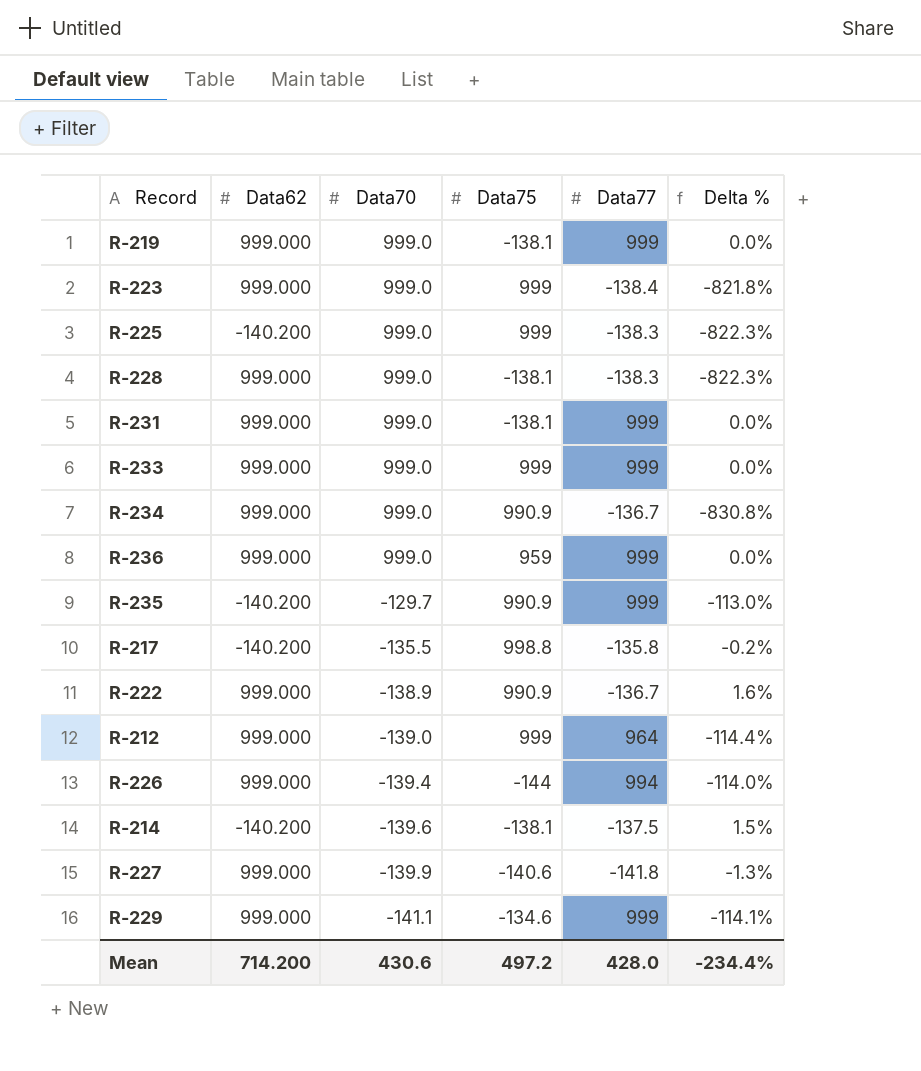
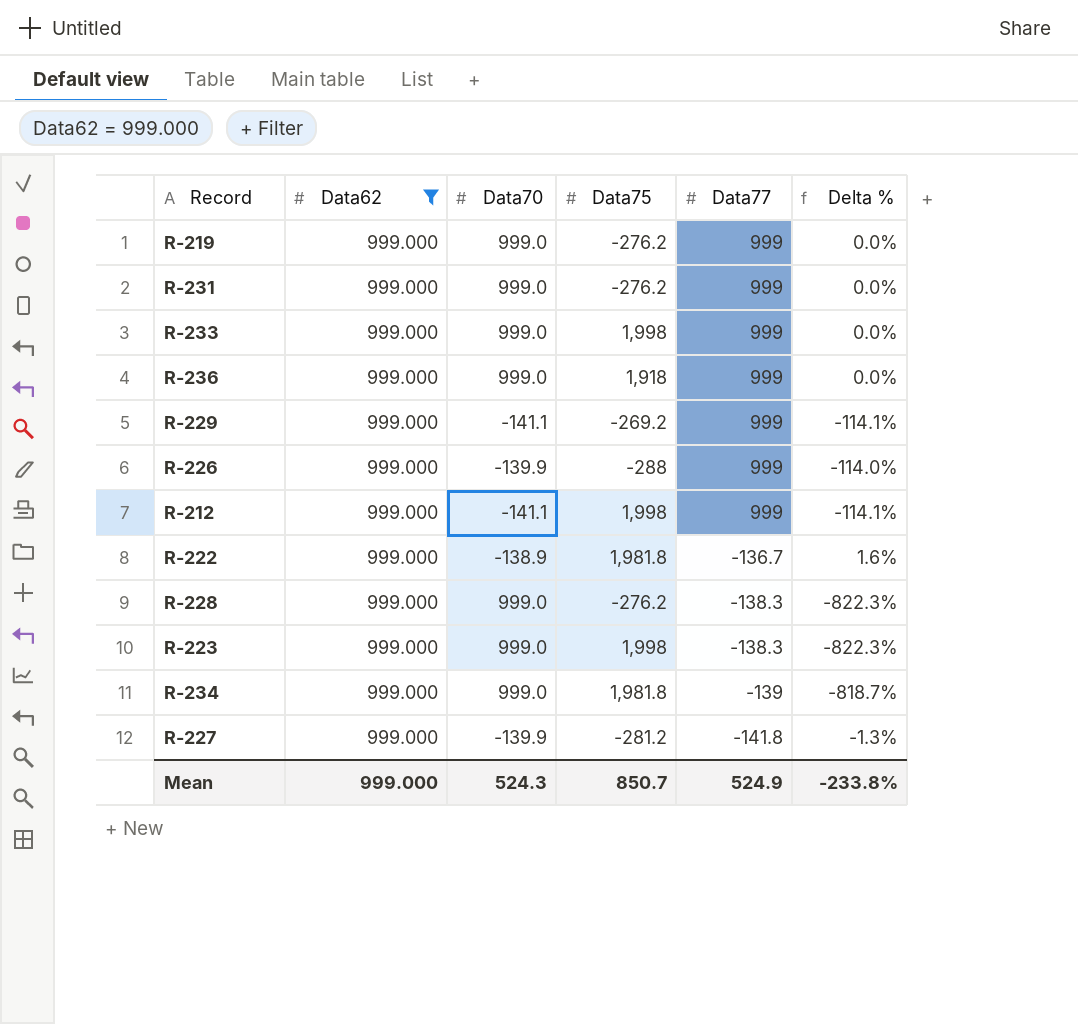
filter: none -> Data62 = 999.000
row order: Data70 descending -> Data77 descending
R-219 | Data75: -138.1 -> -276.2
R-231 | Data75: -138.1 -> -276.2
R-233 | Data75: 999 -> 1,998
R-236 | Data75: 959 -> 1,918
R-229 | Data75: -134.6 -> -269.2
R-226 | Data70: -139.4 -> -139.9
R-226 | Data75: -144 -> -288
R-226 | Data77: 994 -> 999
R-212 | Data70: -139.0 -> -141.1
R-212 | Data75: 999 -> 1,998
R-212 | Data77: 964 -> 999
R-212 | Delta %: -114.4% -> -114.1%
R-222 | Data75: 990.9 -> 1,981.8
R-228 | Data75: -138.1 -> -276.2
R-223 | Data75: 999 -> 1,998
R-223 | Data77: -138.4 -> -138.3
R-223 | Delta %: -821.8% -> -822.3%
R-234 | Data75: 990.9 -> 1,981.8
R-234 | Data77: -136.7 -> -139
R-234 | Delta %: -830.8% -> -818.7%
R-227 | Data75: -140.6 -> -281.2
Mean | Data62: 714.200 -> 999.000
Mean | Data70: 430.6 -> 524.3
Mean | Data75: 497.2 -> 850.7
Mean | Data77: 428.0 -> 524.9
Mean | Delta %: -234.4% -> -233.8%

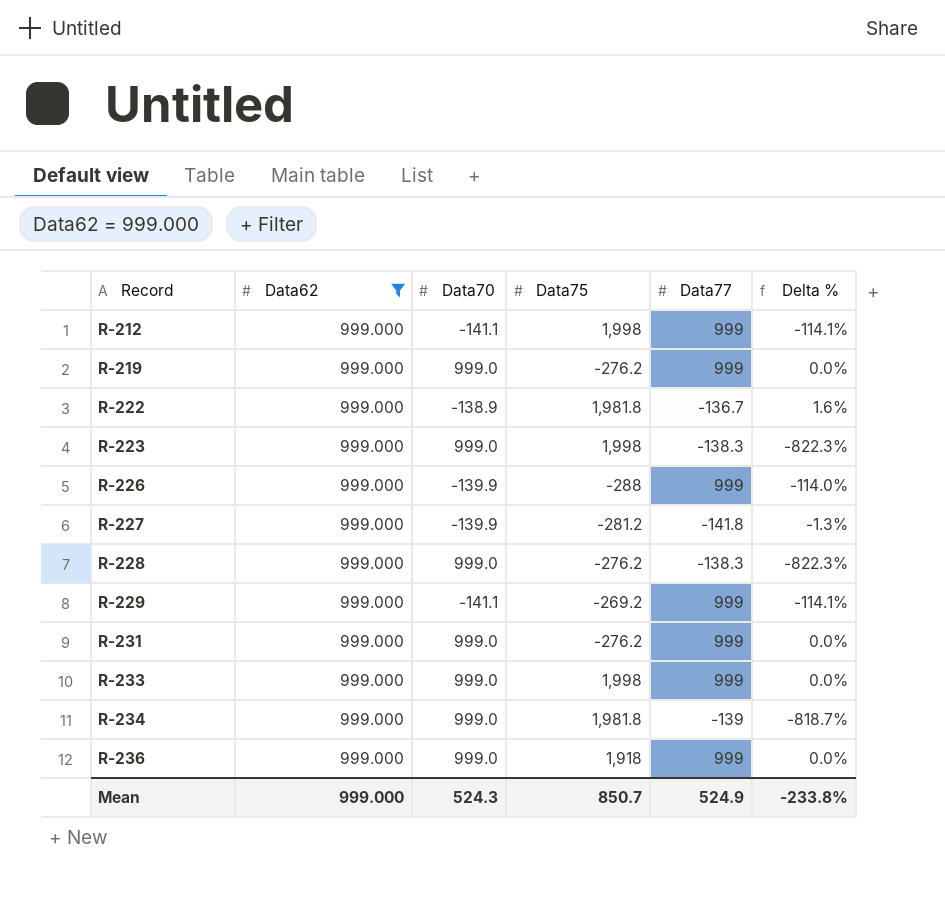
row order: Data77 descending -> Record ascending

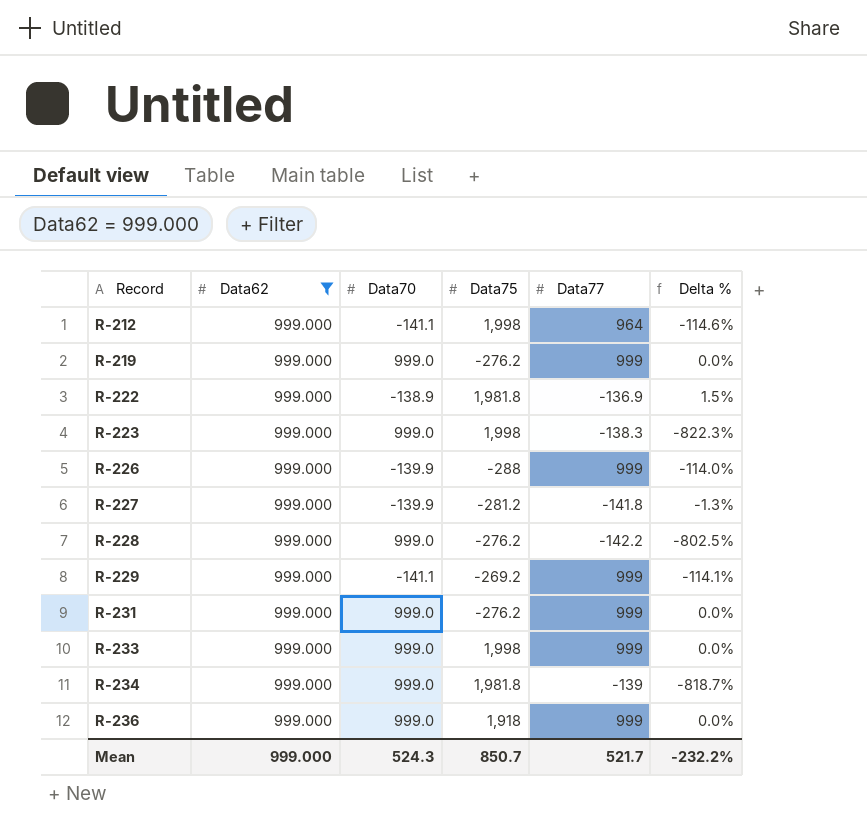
R-212 | Data77: 999 -> 964
R-212 | Delta %: -114.1% -> -114.6%
R-222 | Data77: -136.7 -> -136.9
R-222 | Delta %: 1.6% -> 1.5%
R-228 | Data77: -138.3 -> -142.2
R-228 | Delta %: -822.3% -> -802.5%
Mean | Data77: 524.9 -> 521.7
Mean | Delta %: -233.8% -> -232.2%

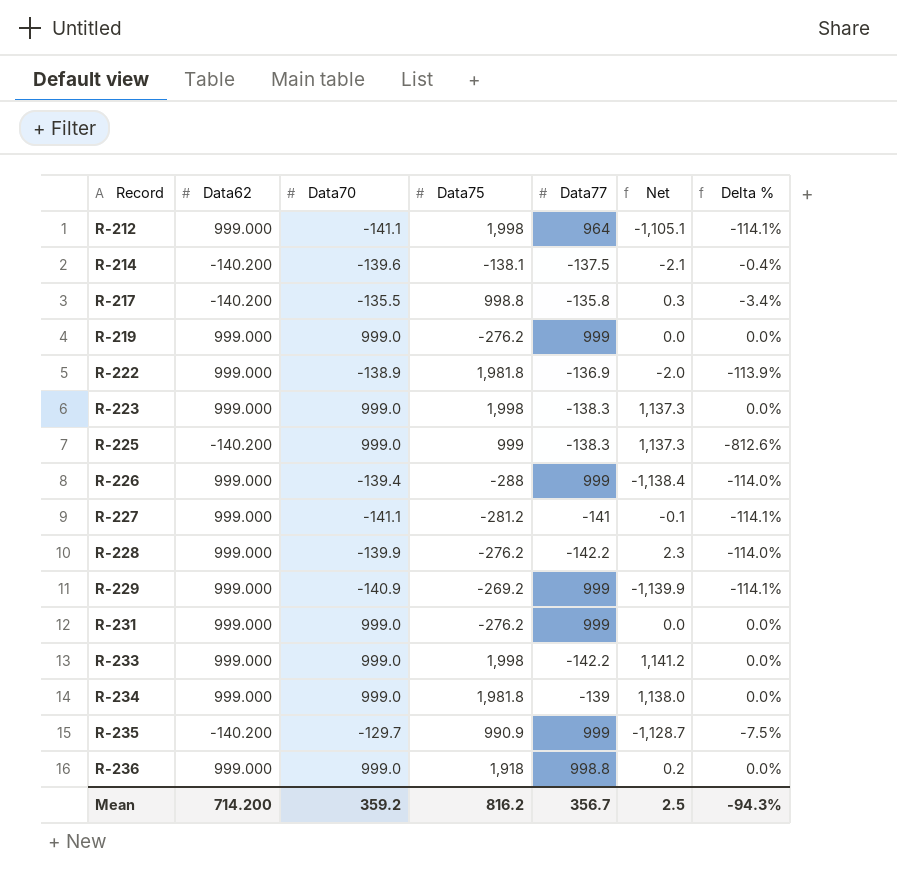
filter: Data62 = 999.000 -> none
column Net | formula: none -> [Data70] - [Data77]
column Delta % | formula: ([Data70] - [Data77]) / [Data77] -> ([Data70] - [Data62]) / [Data62]
R-226 | Data70: -139.9 -> -139.4
R-227 | Data70: -139.9 -> -141.1
R-227 | Data77: -141.8 -> -141
R-228 | Data70: 999.0 -> -139.9
R-229 | Data70: -141.1 -> -140.9
R-233 | Data77: 999 -> -142.2
R-236 | Data77: 999 -> 998.8
Mean | Data62: 999.000 -> 714.200
Mean | Data70: 524.3 -> 359.2
Mean | Data75: 850.7 -> 816.2
Mean | Data77: 521.7 -> 356.7
Mean | Delta %: -232.2% -> -94.3%

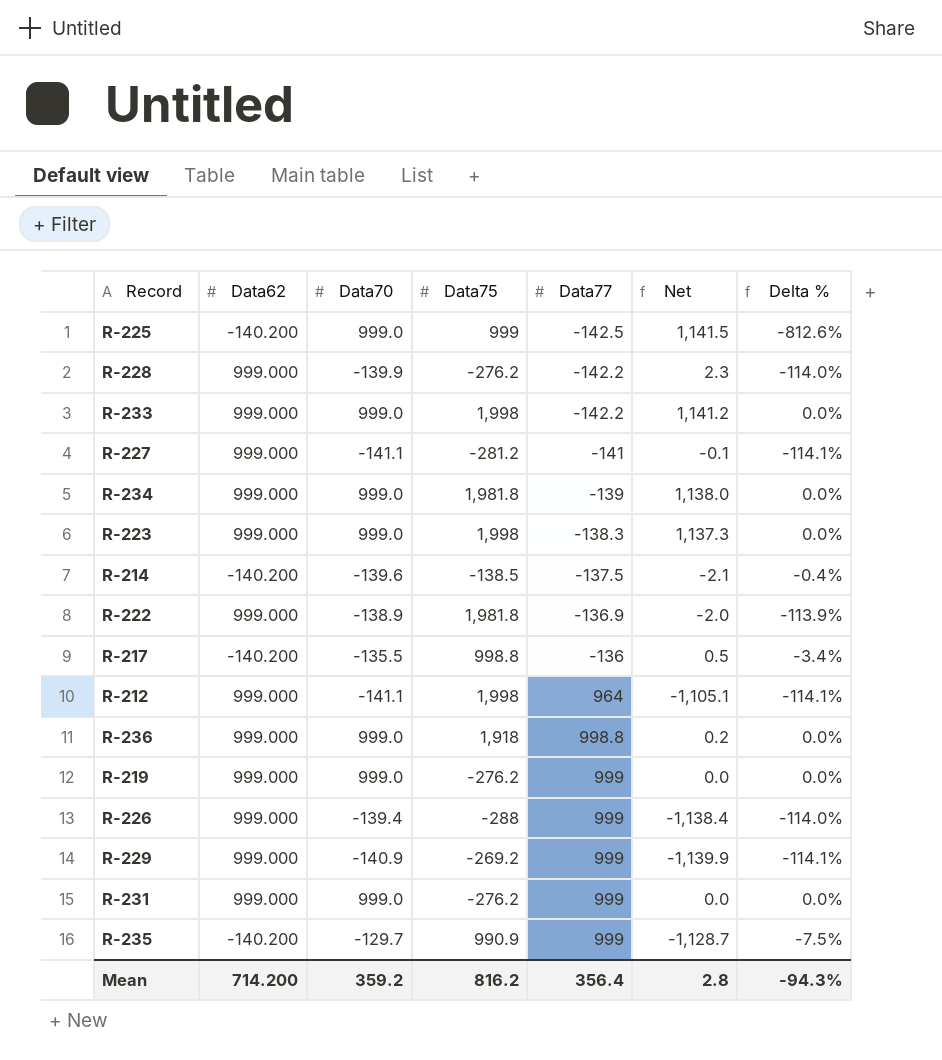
row order: Record ascending -> Data77 ascending
R-225 | Data77: -138.3 -> -142.5
R-225 | Net: 1,137.3 -> 1,141.5
R-214 | Data75: -138.1 -> -138.5
R-217 | Data77: -135.8 -> -136
R-217 | Net: 0.3 -> 0.5
Mean | Data77: 356.7 -> 356.4
Mean | Net: 2.5 -> 2.8

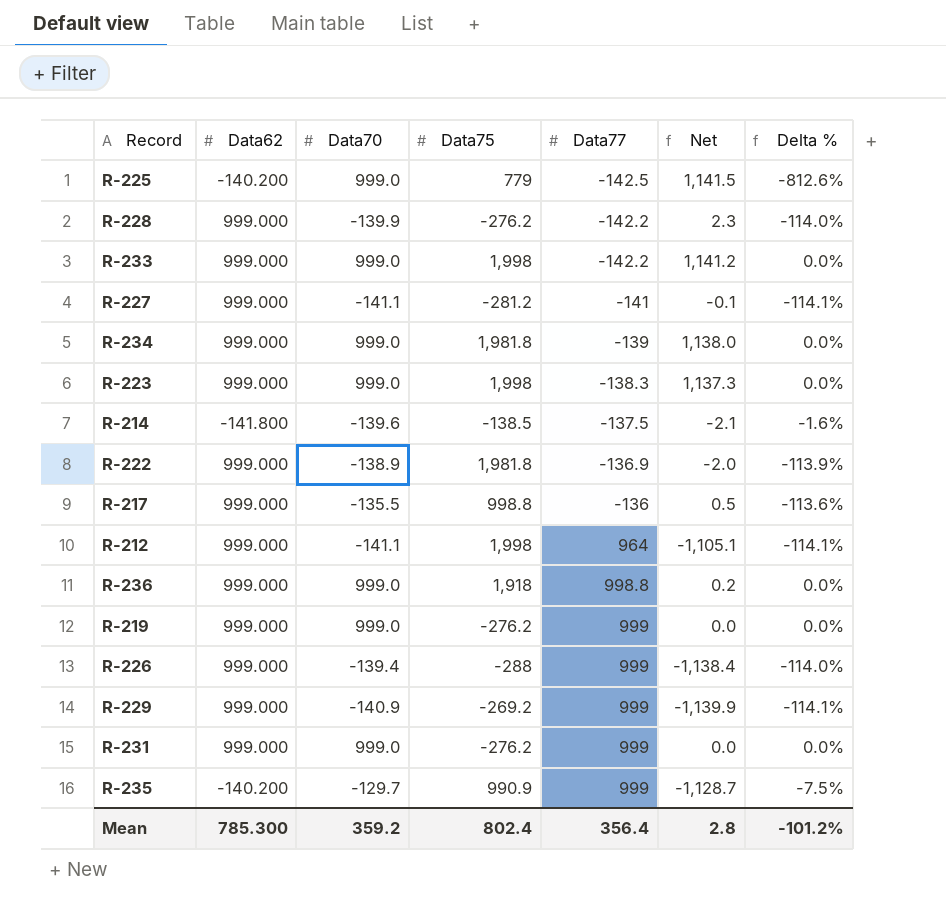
R-225 | Data75: 999 -> 779
R-214 | Data62: -140.200 -> -141.800
R-214 | Delta %: -0.4% -> -1.6%
R-217 | Data62: -140.200 -> 999.000
R-217 | Delta %: -3.4% -> -113.6%
Mean | Data62: 714.200 -> 785.300
Mean | Data75: 816.2 -> 802.4
Mean | Delta %: -94.3% -> -101.2%

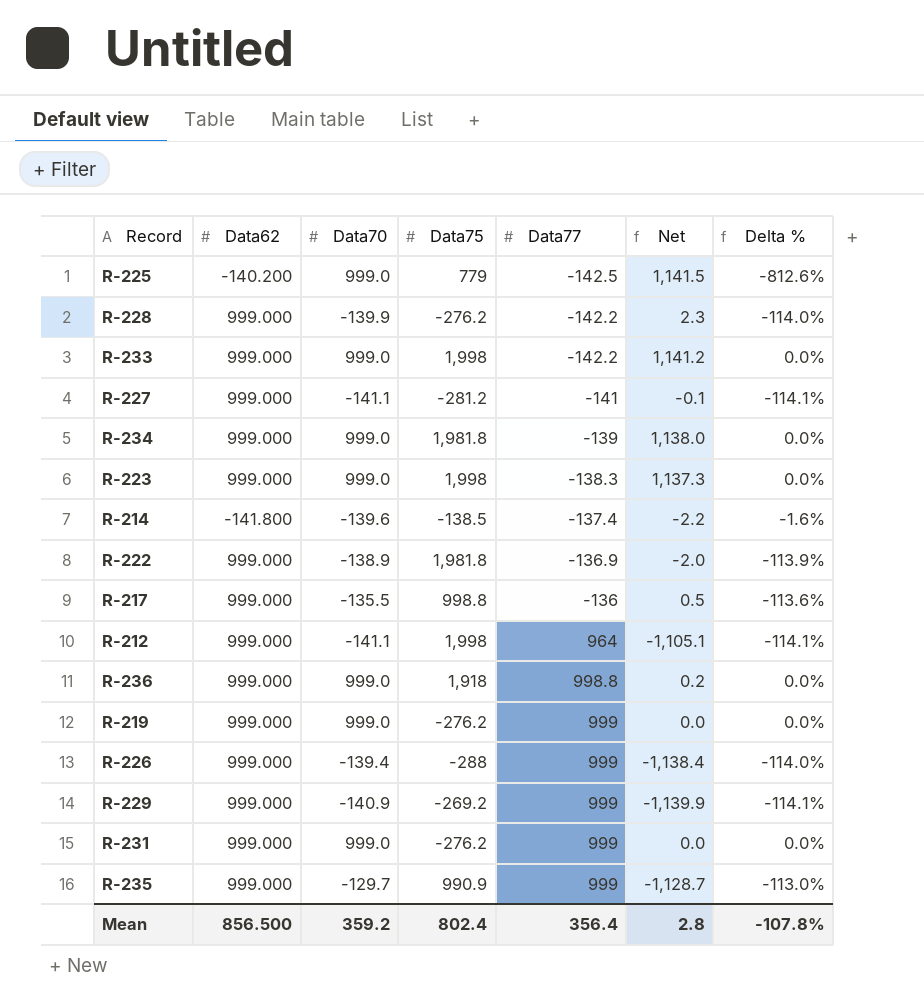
R-214 | Data77: -137.5 -> -137.4
R-214 | Net: -2.1 -> -2.2
R-235 | Data62: -140.200 -> 999.000
R-235 | Delta %: -7.5% -> -113.0%
Mean | Data62: 785.300 -> 856.500
Mean | Delta %: -101.2% -> -107.8%

